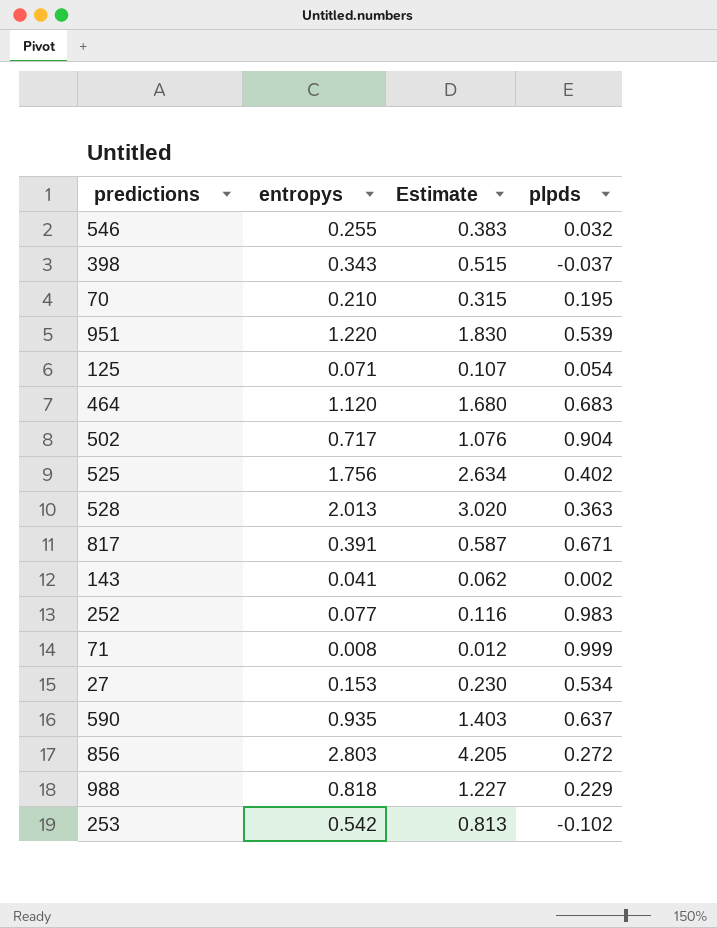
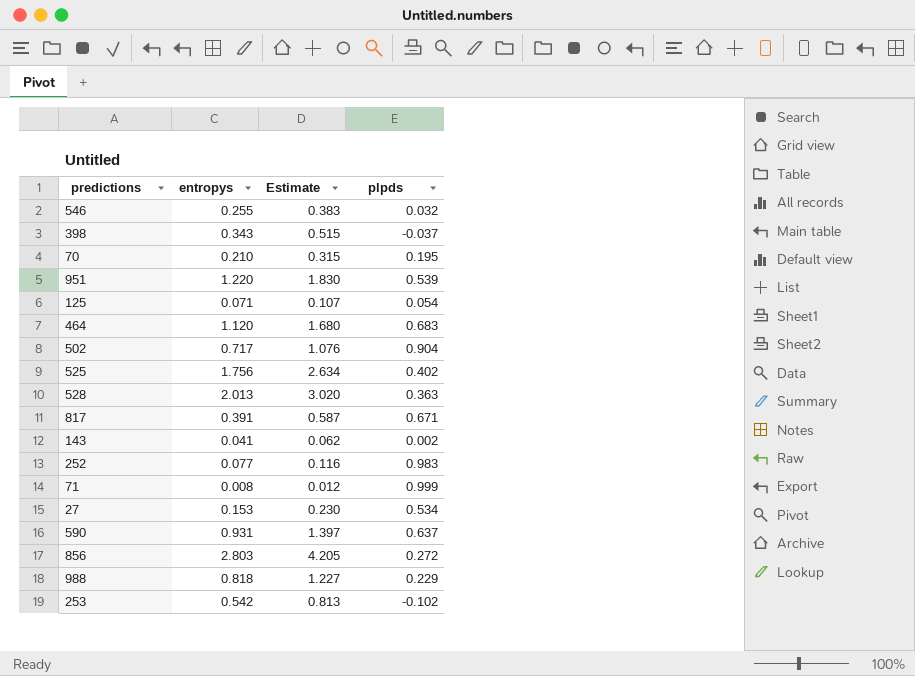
590 | entropys: 0.935 -> 0.931
590 | Estimate: 1.403 -> 1.397

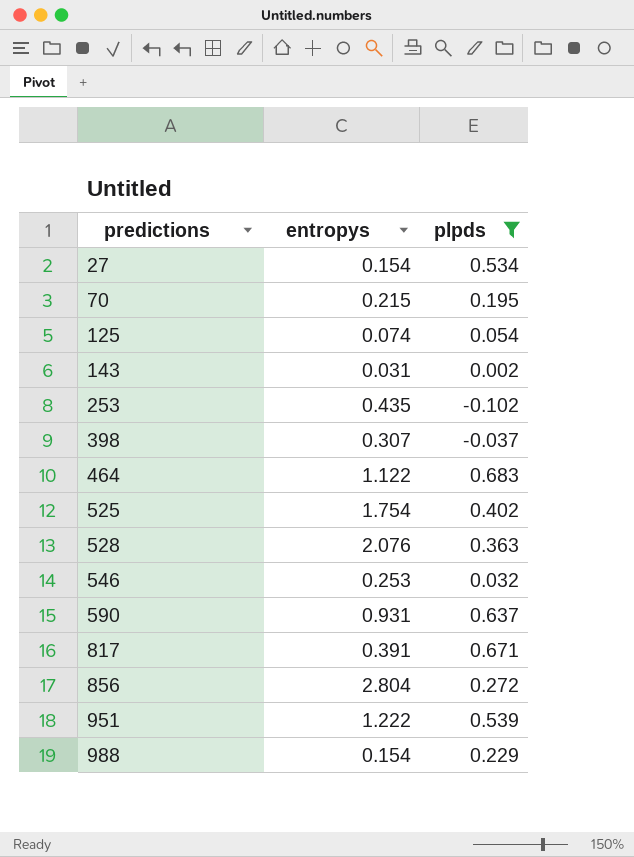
filter: none -> plpds <= 0.683
row order: none -> predictions ascending
column Estimate | formula: [entropys] * 1.5 -> none
27 | entropys: 0.153 -> 0.154
70 | entropys: 0.210 -> 0.215
125 | entropys: 0.071 -> 0.074
143 | entropys: 0.041 -> 0.031
253 | entropys: 0.542 -> 0.435
398 | entropys: 0.343 -> 0.307
464 | entropys: 1.120 -> 1.122
525 | entropys: 1.756 -> 1.754
528 | entropys: 2.013 -> 2.076
546 | entropys: 0.255 -> 0.253
856 | entropys: 2.803 -> 2.804
951 | entropys: 1.220 -> 1.222
988 | entropys: 0.818 -> 0.154

